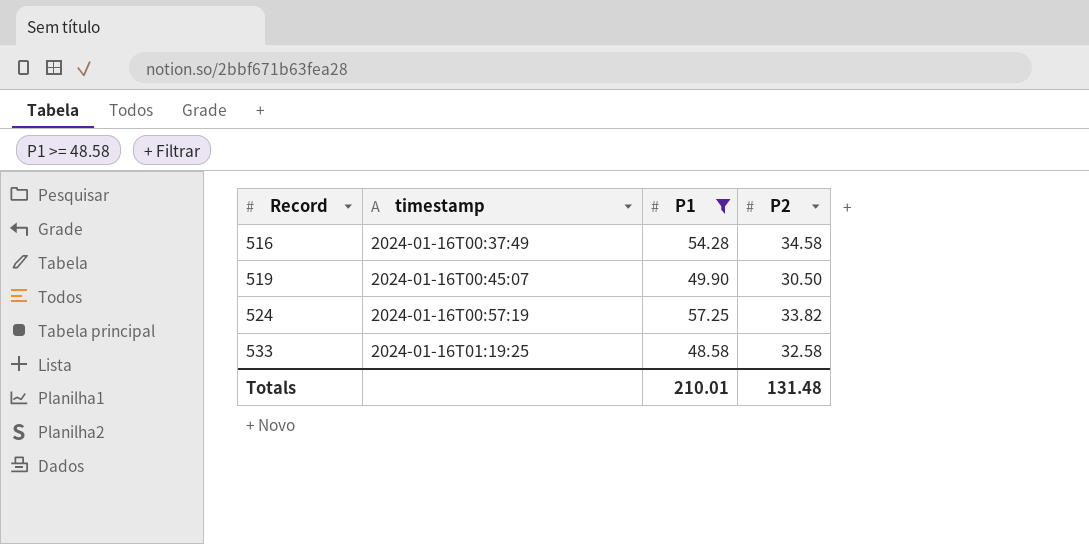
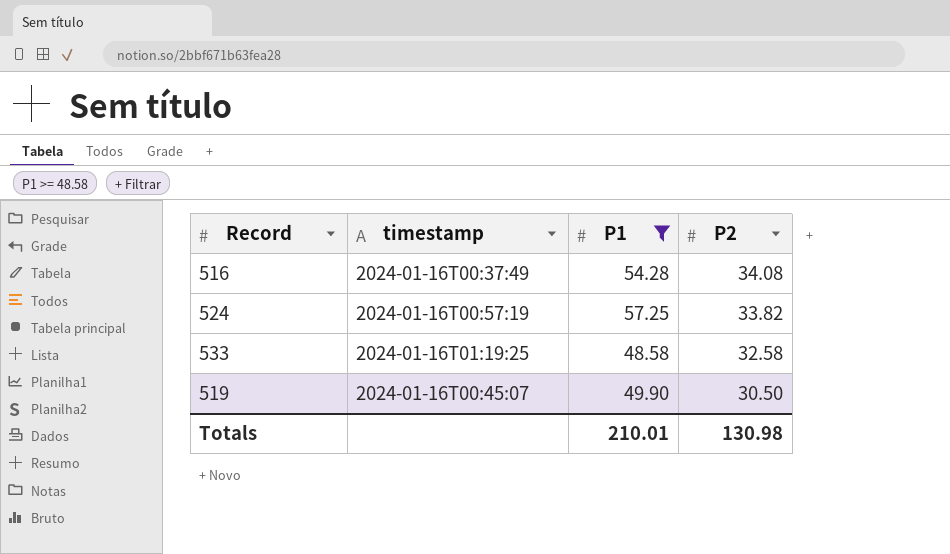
row order: Record ascending -> P2 descending
516 | P2: 34.58 -> 34.08
Totals | P2: 131.48 -> 130.98

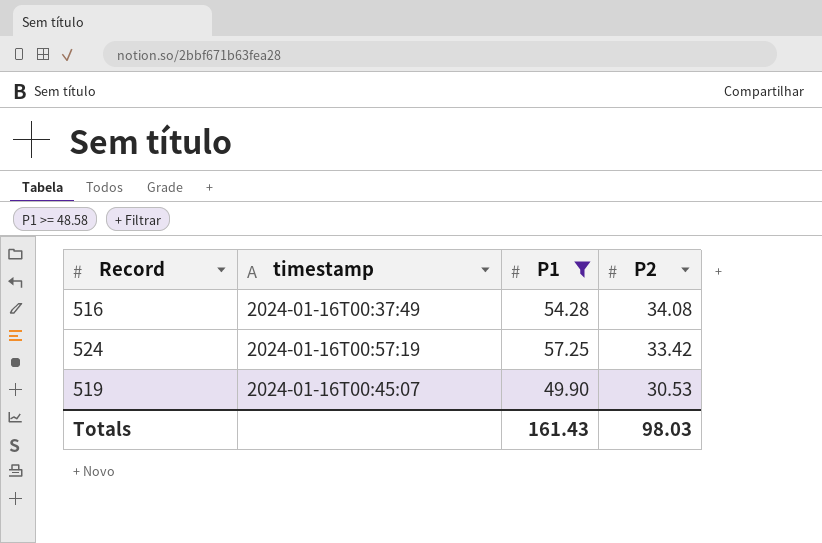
row 533: 2024-01-16T01:19:25 | 48.58 | 32.58 -> none
524 | P2: 33.82 -> 33.42
519 | P2: 30.50 -> 30.53
Totals | P1: 210.01 -> 161.43
Totals | P2: 130.98 -> 98.03

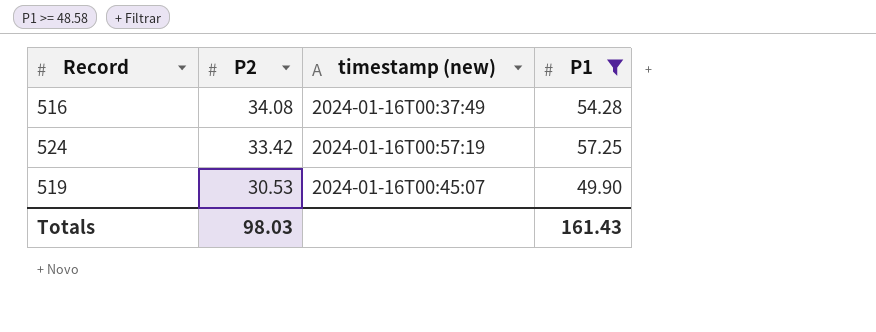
column P2 | position: 4 -> 2
column name: timestamp -> timestamp (new)

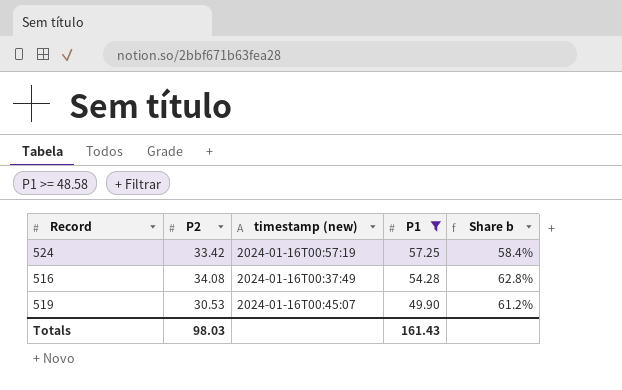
row order: P2 descending -> P1 descending
column Share b | formula: none -> [P2] / [P1]

